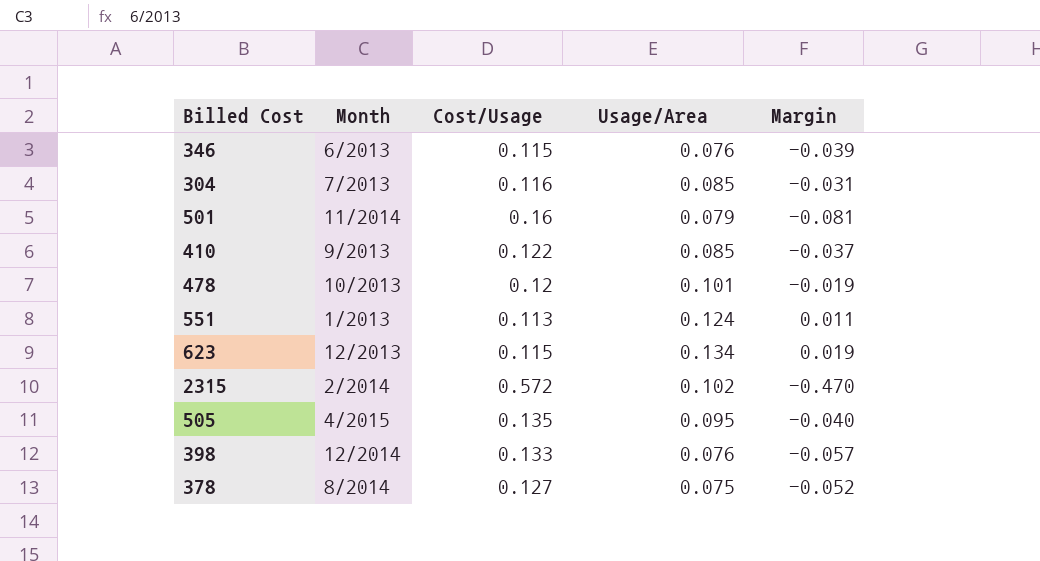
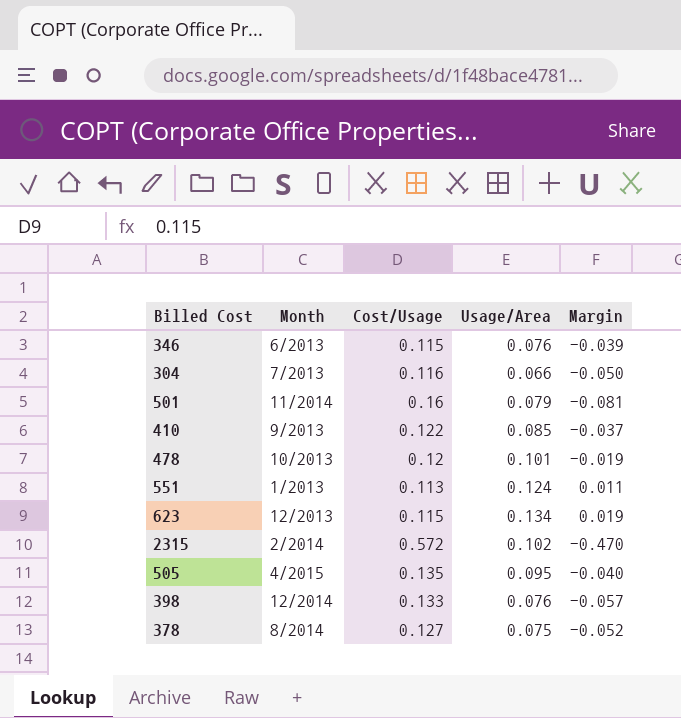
304 | Usage/Area: 0.085 -> 0.066
304 | Margin: -0.031 -> -0.050

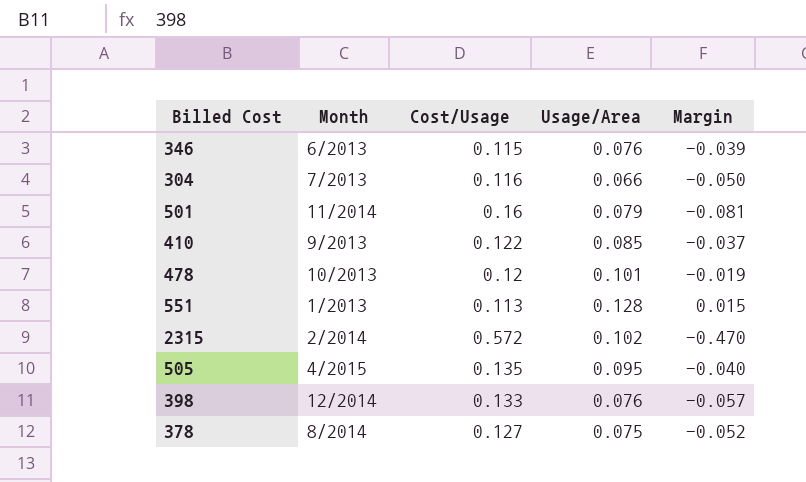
row 623: 12/2013 | 0.115 | 0.134 | 0.019 -> none
551 | Usage/Area: 0.124 -> 0.128
551 | Margin: 0.011 -> 0.015

